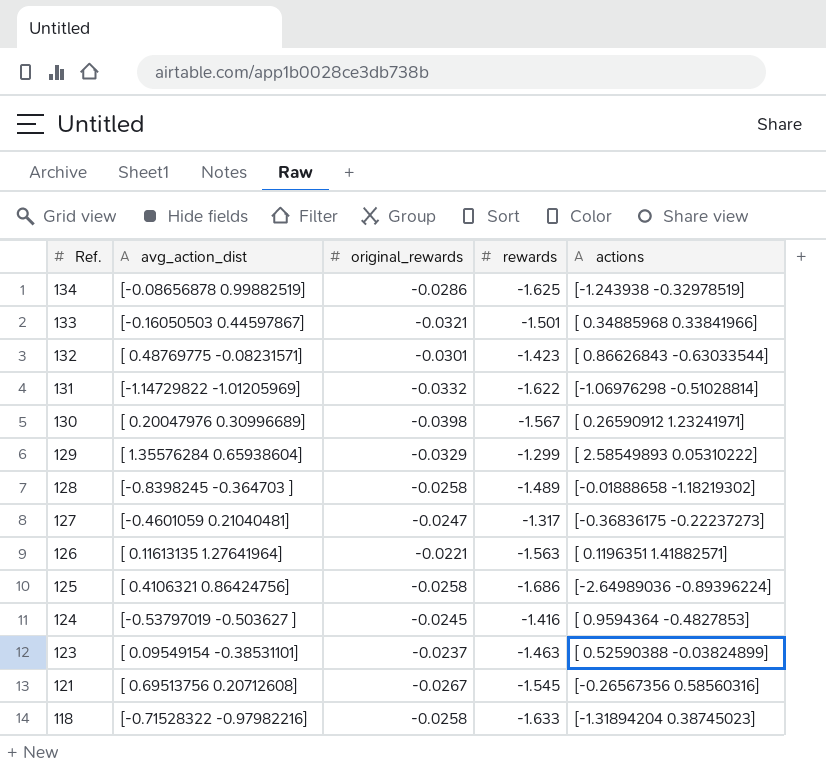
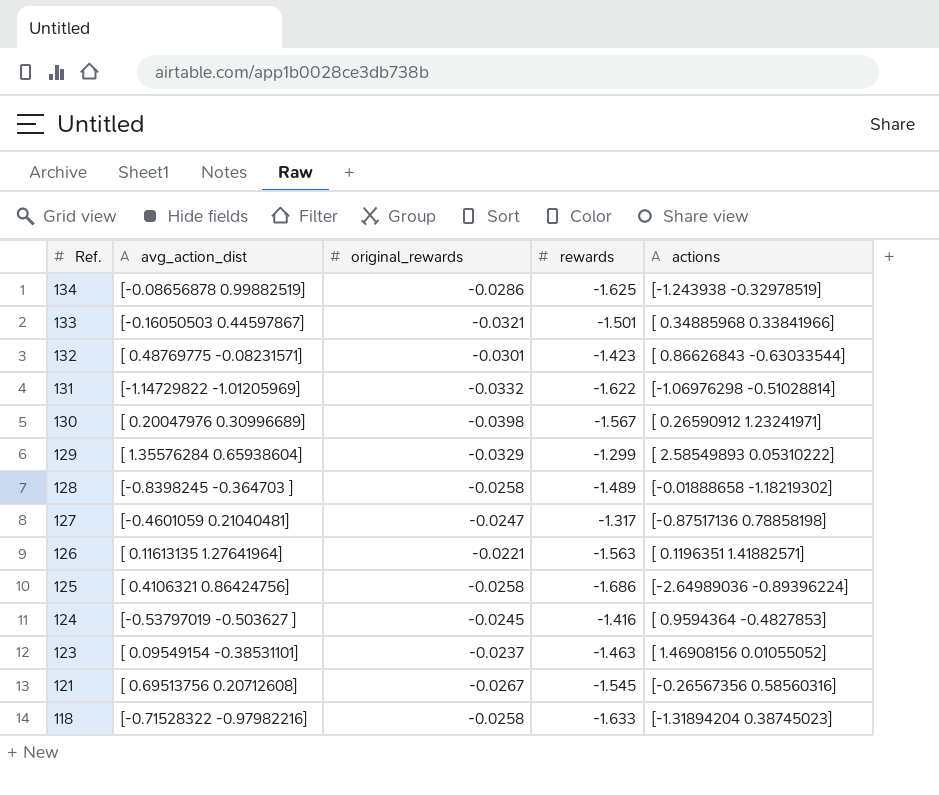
127 | actions: [-0.36836175 -0.22237273] -> [-0.87517136 0.78858198]
123 | actions: [ 0.52590388 -0.03824899] -> [ 1.46908156 0.01055052]

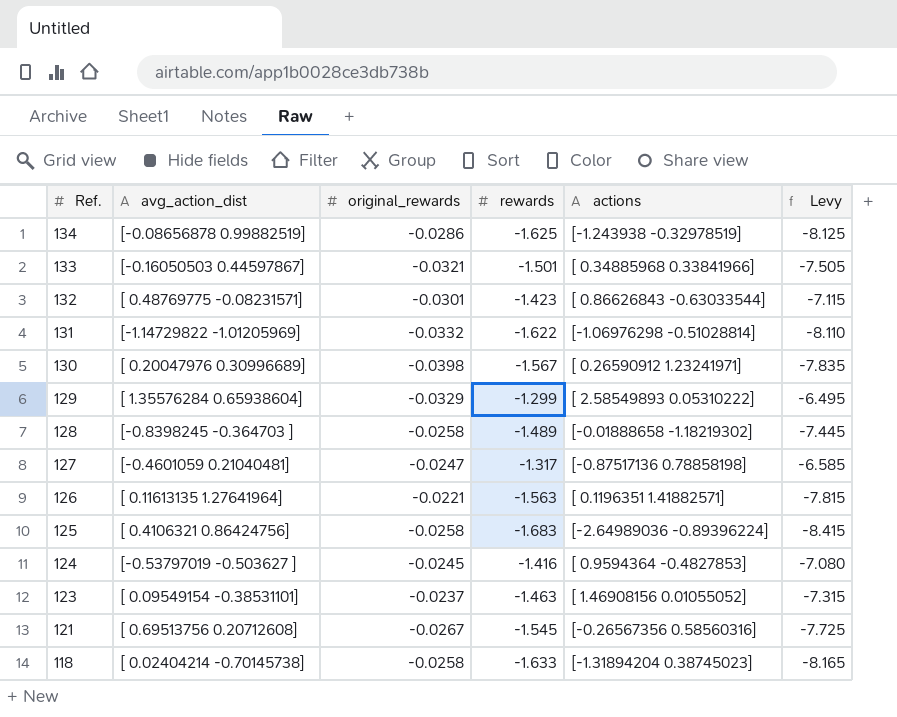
column Levy | formula: none -> [rewards] * 5
125 | rewards: -1.686 -> -1.683
118 | avg_action_dist: [-0.71528322 -0.97982216] -> [ 0.02404214 -0.70145738]

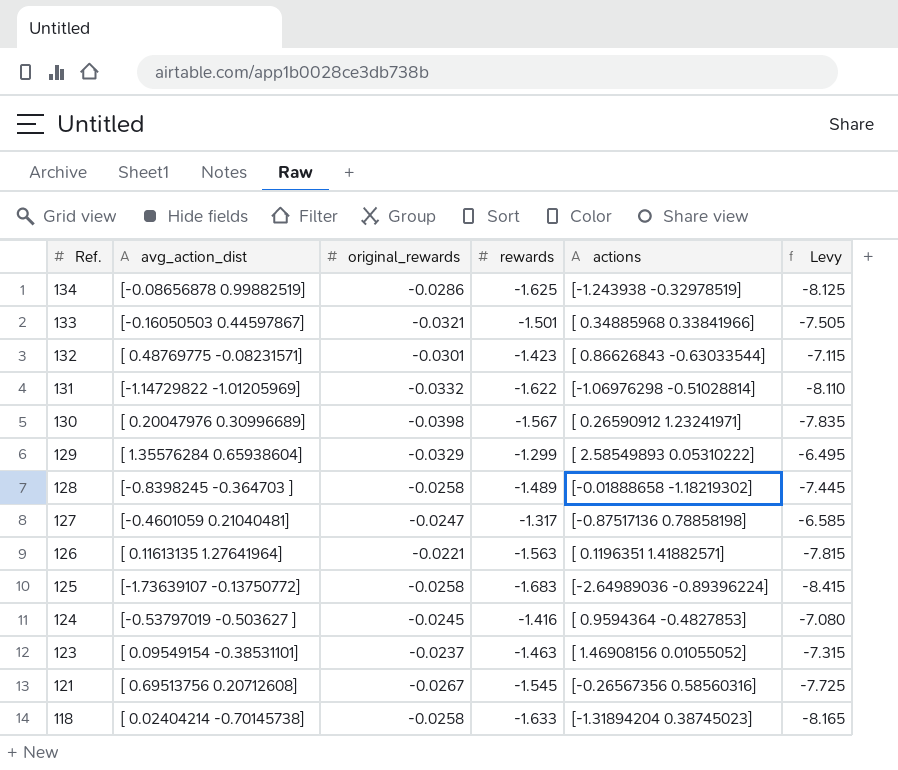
125 | avg_action_dist: [ 0.4106321 0.86424756] -> [-1.73639107 -0.13750772]

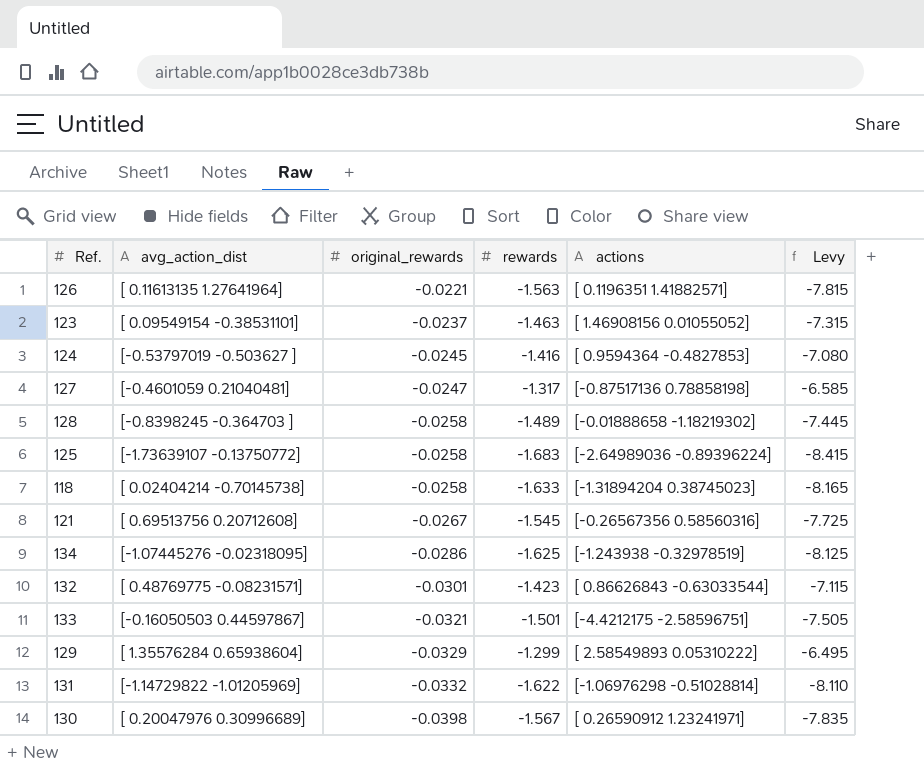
row order: Ref. descending -> original_rewards descending
134 | avg_action_dist: [-0.08656878 0.99882519] -> [-1.07445276 -0.02318095]
133 | actions: [ 0.34885968 0.33841966] -> [-4.4212175 -2.58596751]

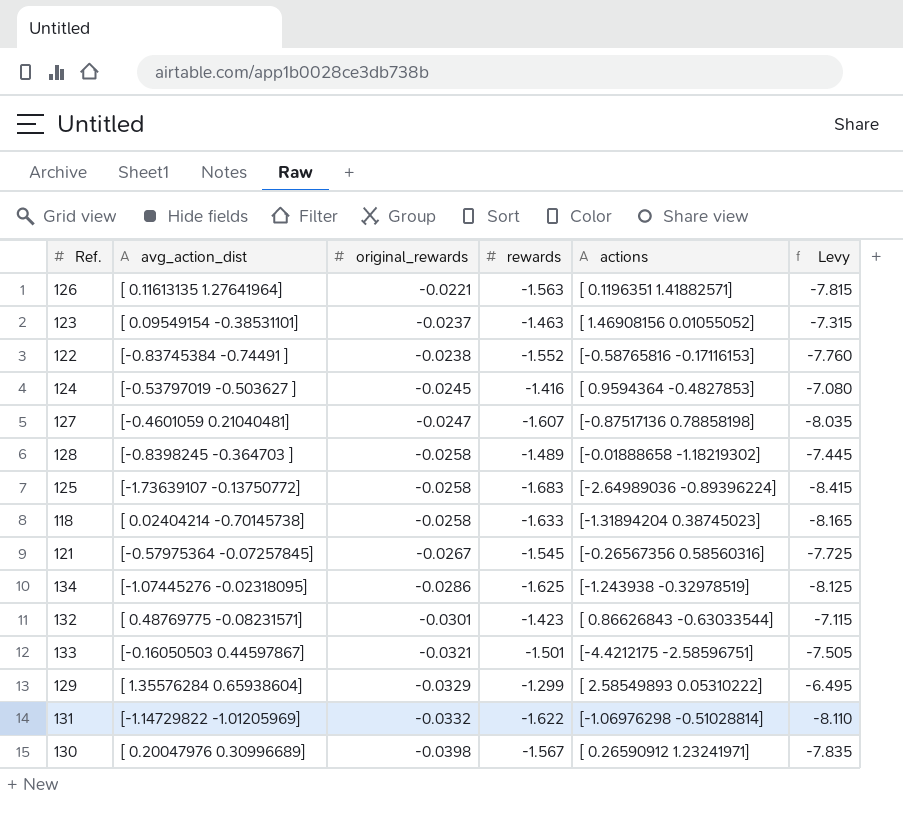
row 122: none -> [-0.83745384 -0.74491 ] | -0.0238 | -1.552 | [-0.58765816 -0.17116153] | -7.760
127 | rewards: -1.317 -> -1.607
127 | Levy: -6.585 -> -8.035
121 | avg_action_dist: [ 0.69513756 0.20712608] -> [-0.57975364 -0.07257845]

